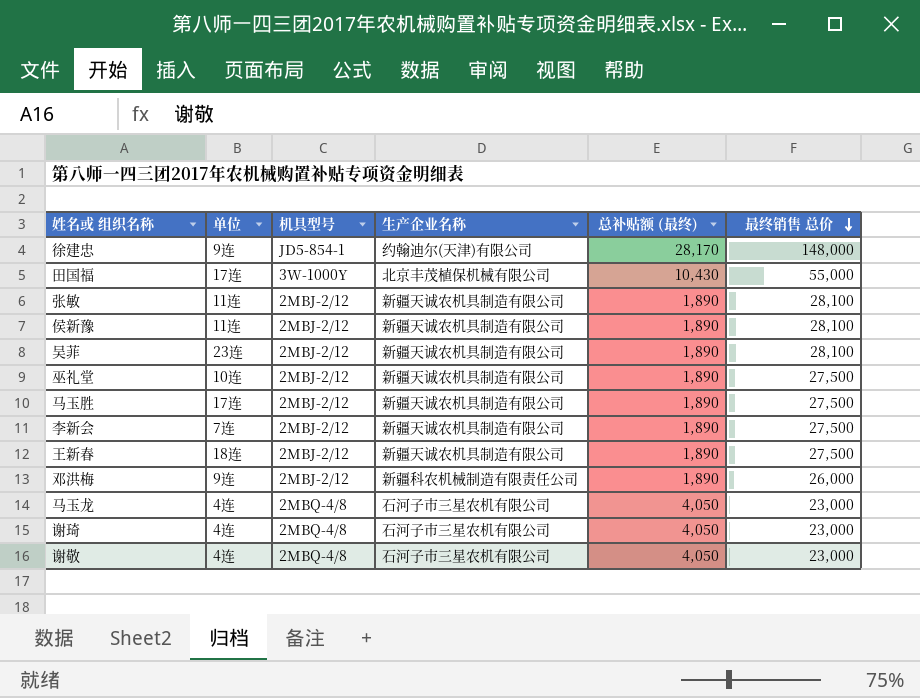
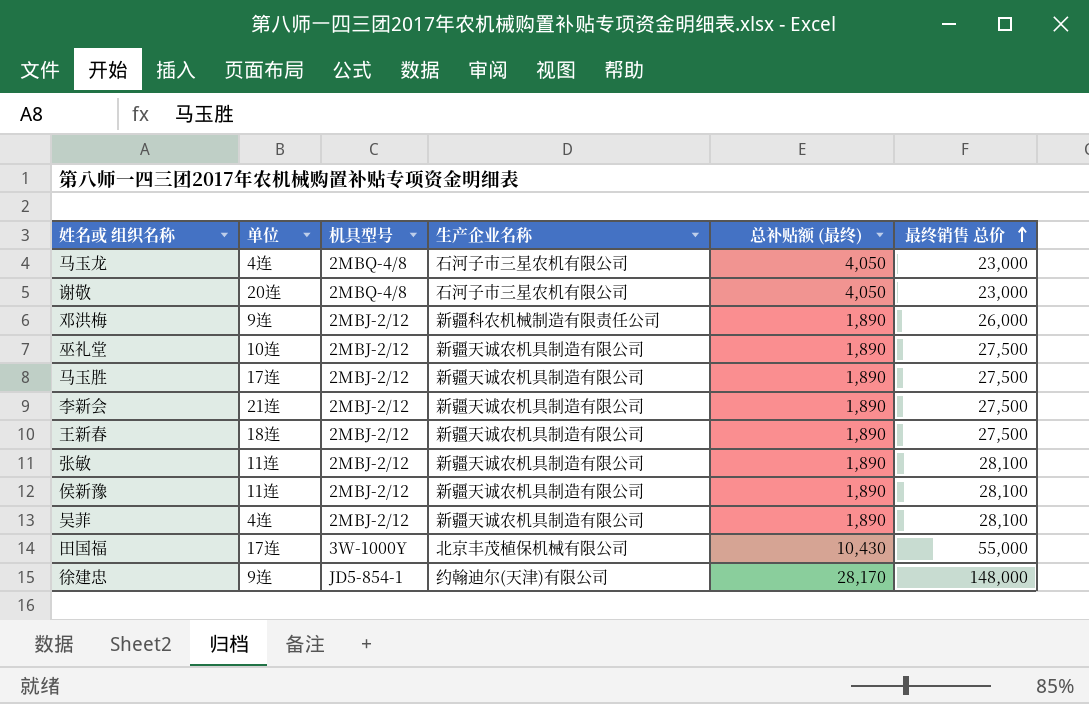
row order: 最终销售 总价 descending -> 最终销售 总价 ascending
row 谢琦: 4连 | 2MBQ-4/8 | 石河子市三星农机有限公司 | 4,050 | 23,000 -> none
谢敬 | 单位: 4连 -> 20连
李新会 | 单位: 7连 -> 21连
吴菲 | 单位: 23连 -> 4连

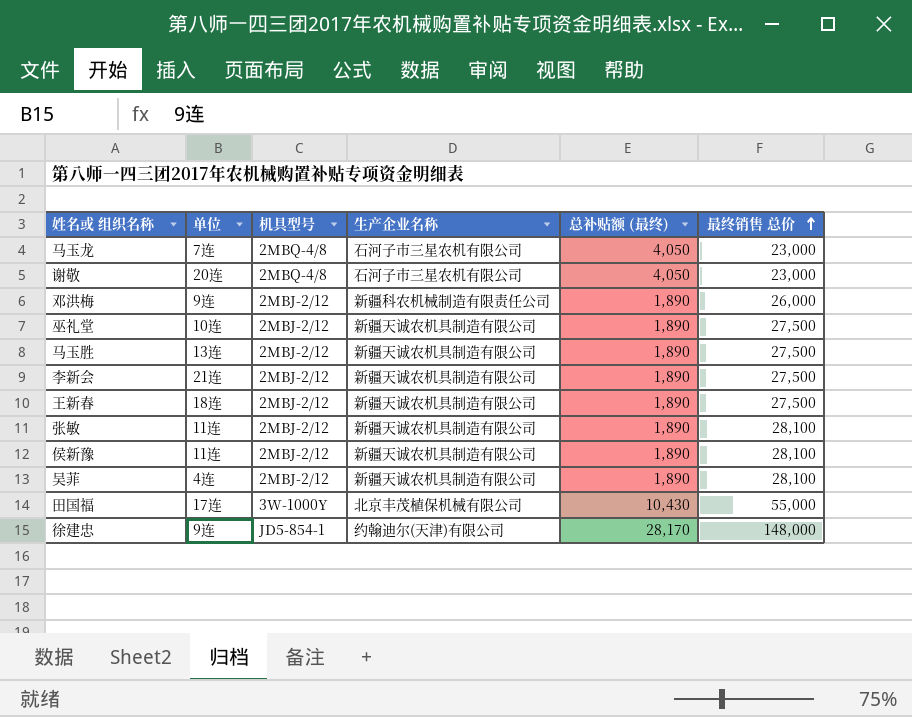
马玉龙 | 单位: 4连 -> 7连
马玉胜 | 单位: 17连 -> 13连

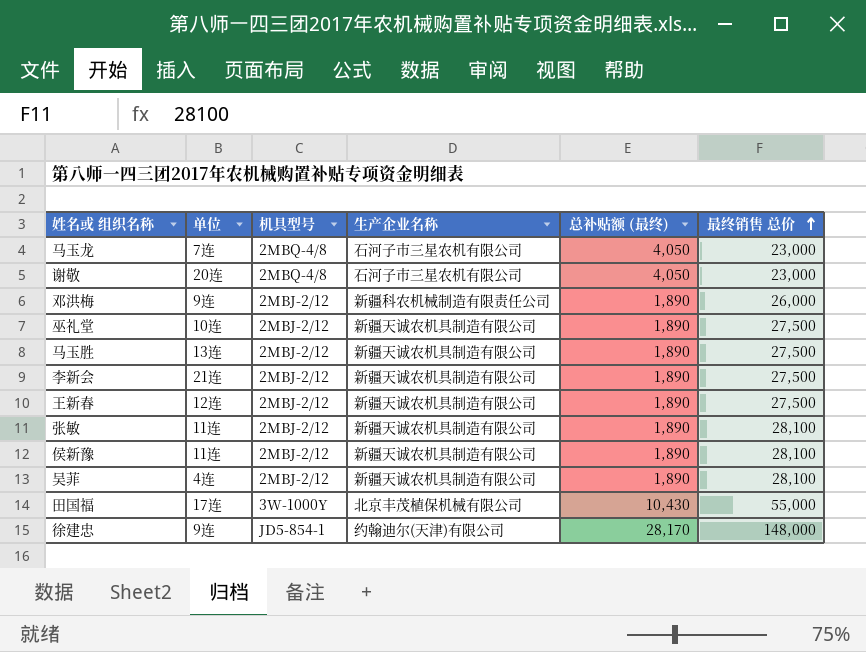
王新春 | 单位: 18连 -> 12连

